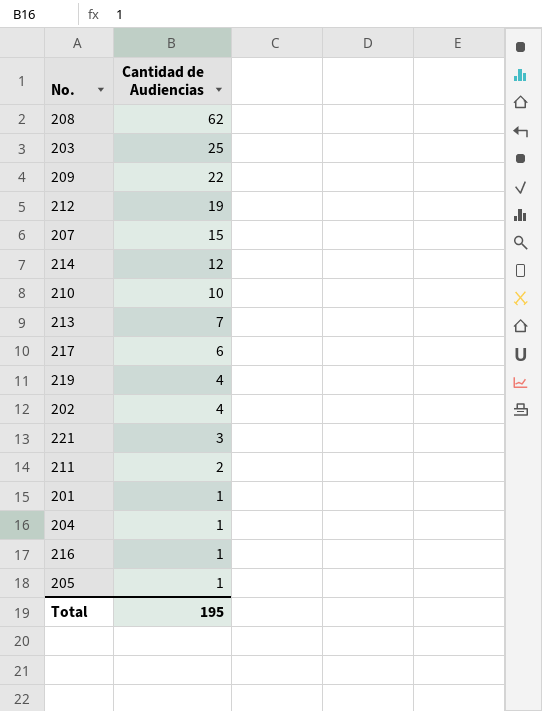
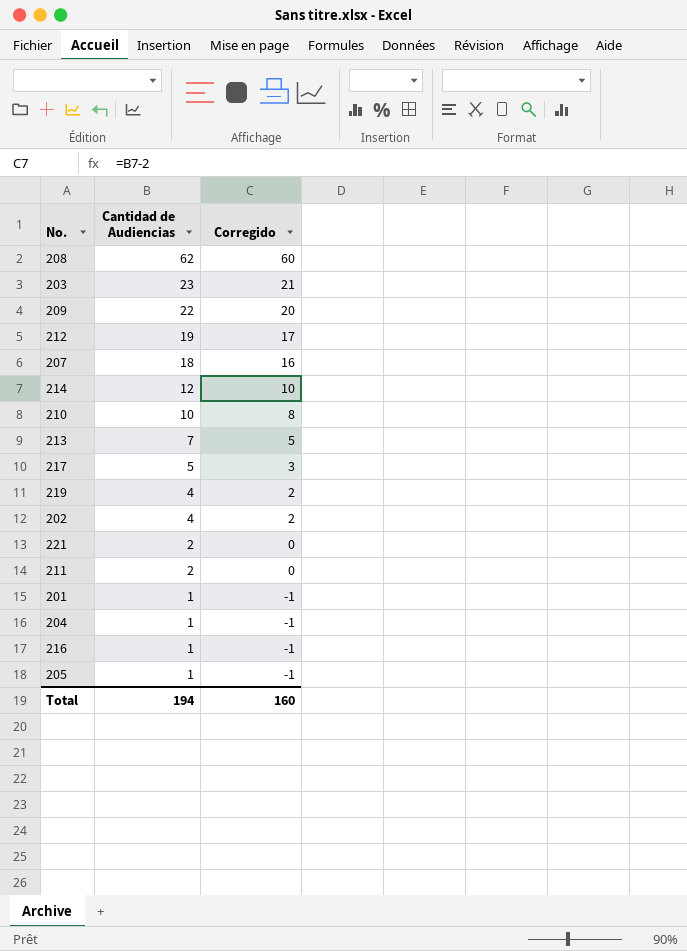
column Corregido | formula: none -> [Cantidad de Audiencias] - 2
203 | Cantidad de Audiencias: 25 -> 23
207 | Cantidad de Audiencias: 15 -> 18
217 | Cantidad de Audiencias: 6 -> 5
221 | Cantidad de Audiencias: 3 -> 2
Total | Cantidad de Audiencias: 195 -> 194

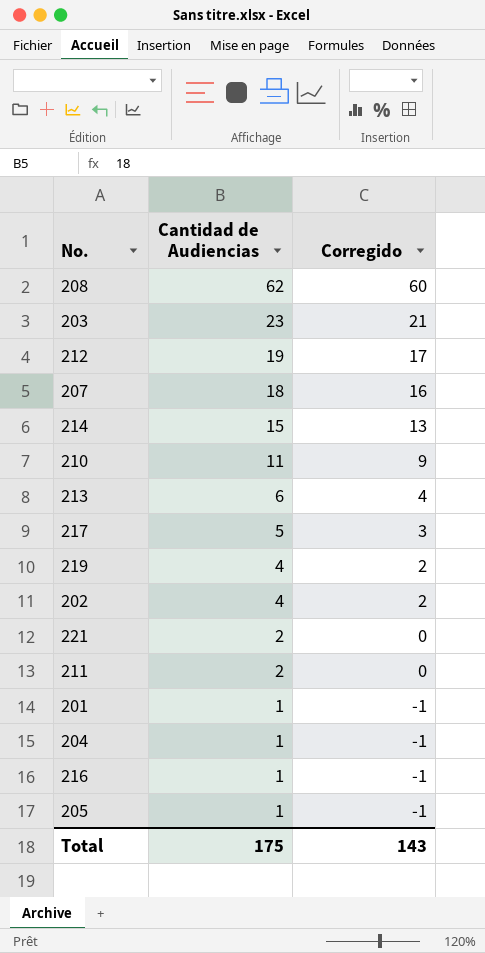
row 209: 22 | 20 -> none
214 | Cantidad de Audiencias: 12 -> 15
214 | Corregido: 10 -> 13
210 | Cantidad de Audiencias: 10 -> 11
210 | Corregido: 8 -> 9
213 | Cantidad de Audiencias: 7 -> 6
213 | Corregido: 5 -> 4
Total | Cantidad de Audiencias: 194 -> 175
Total | Corregido: 160 -> 143

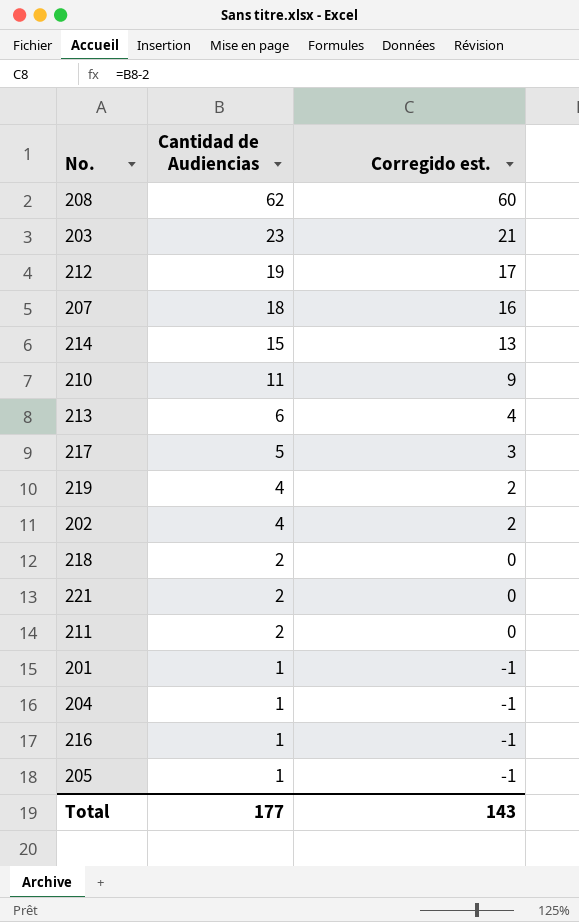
column name: Corregido -> Corregido est.
row 218: none -> 2 | 0
Total | Cantidad de Audiencias: 175 -> 177

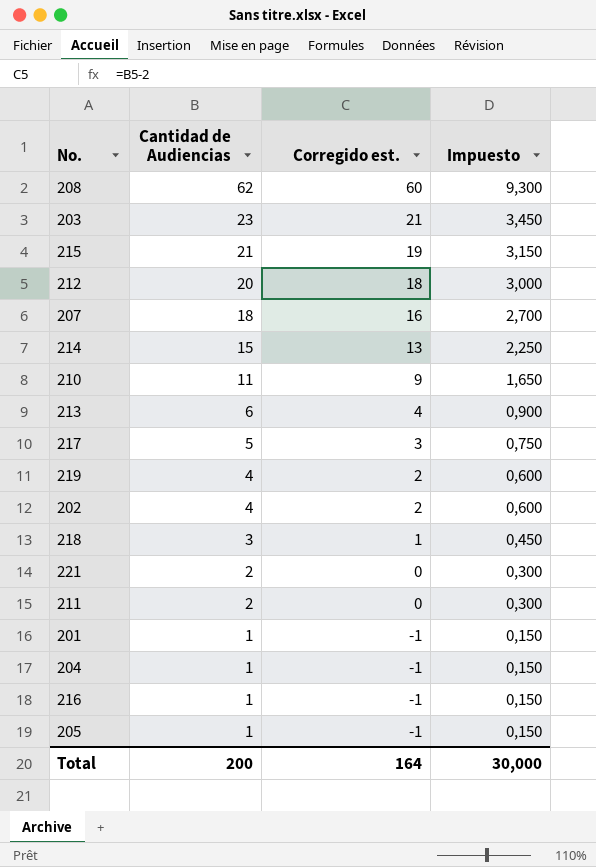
column Impuesto | formula: none -> [Cantidad de Audiencias] * 0,15
row 215: none -> 21 | 19 | 3,150
212 | Cantidad de Audiencias: 19 -> 20
212 | Corregido est.: 17 -> 18
218 | Cantidad de Audiencias: 2 -> 3
218 | Corregido est.: 0 -> 1
Total | Cantidad de Audiencias: 177 -> 200
Total | Corregido est.: 143 -> 164

